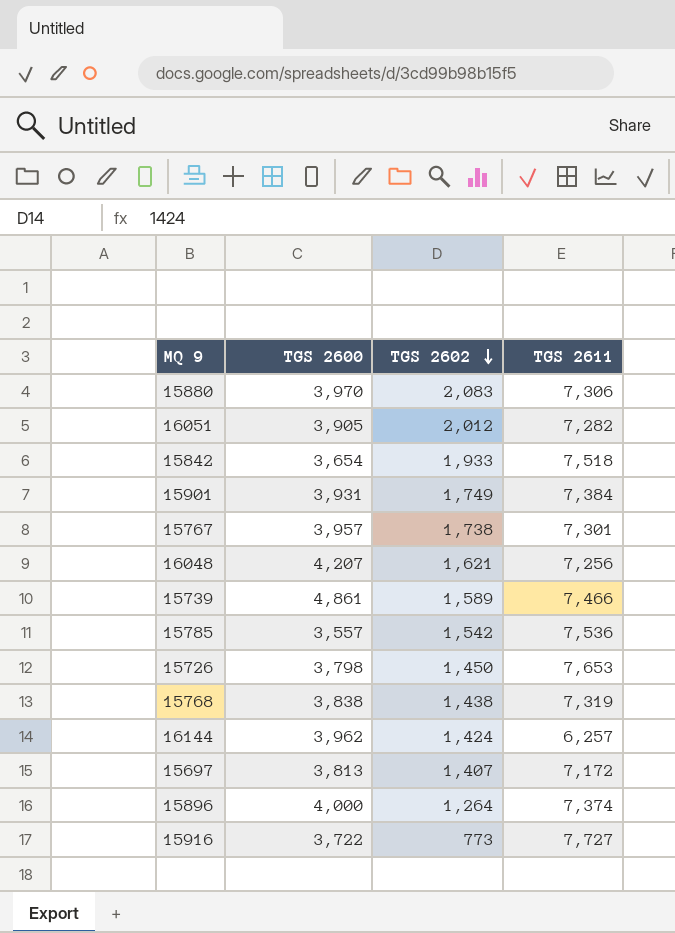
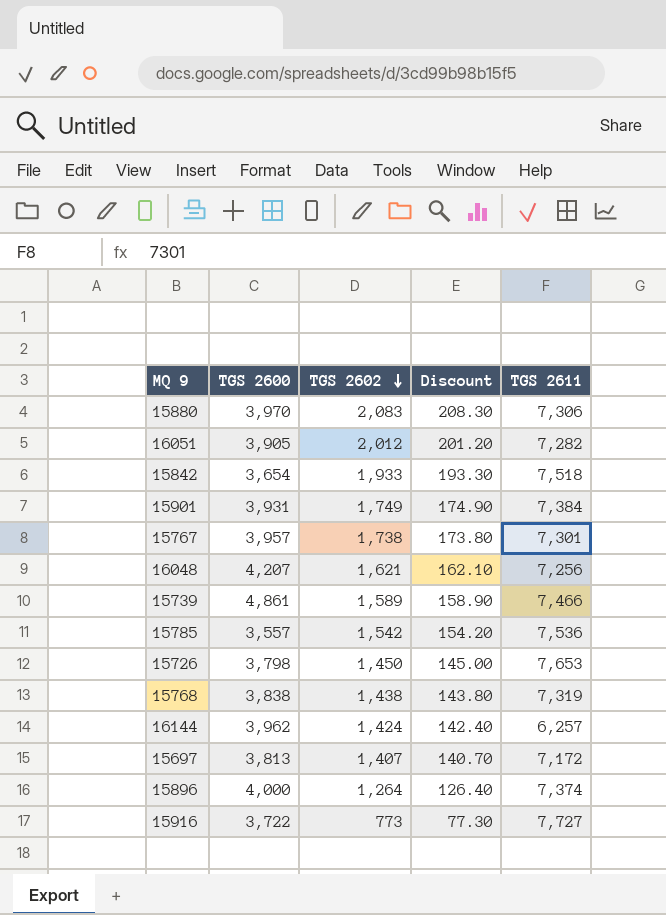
column Discount | formula: none -> [TGS 2602] * 0.1

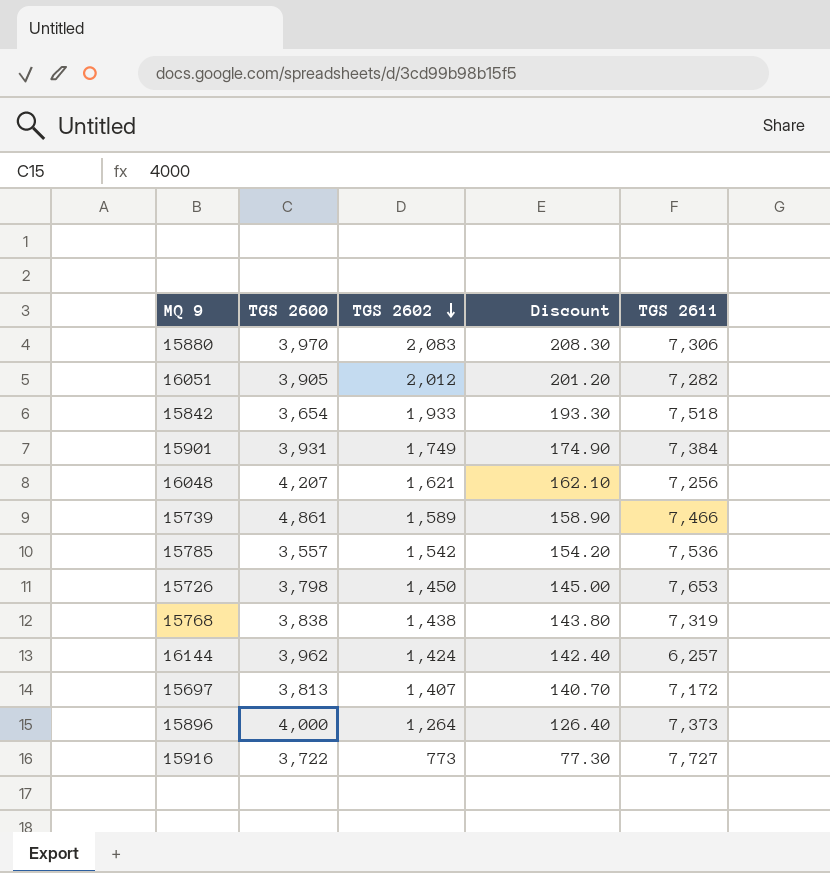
row 15767: 3,957 | 1,738 | 173.80 | 7,301 -> none
15896 | TGS 2611: 7,374 -> 7,373

